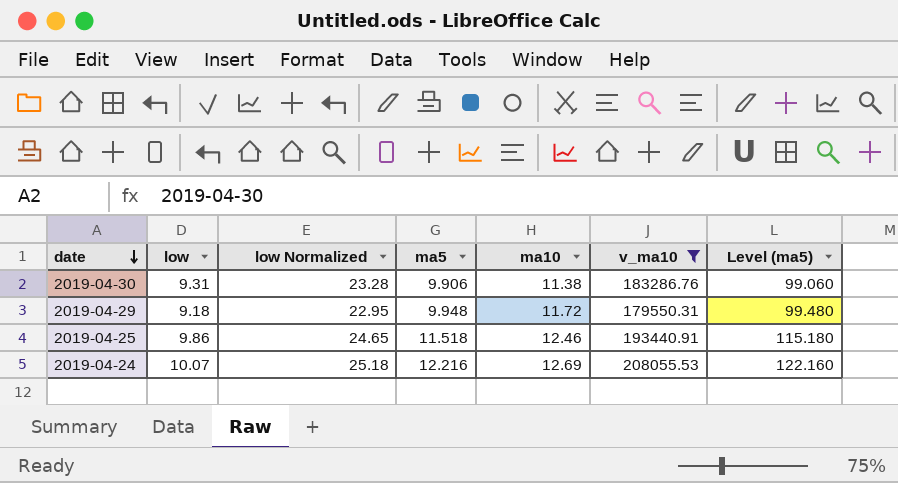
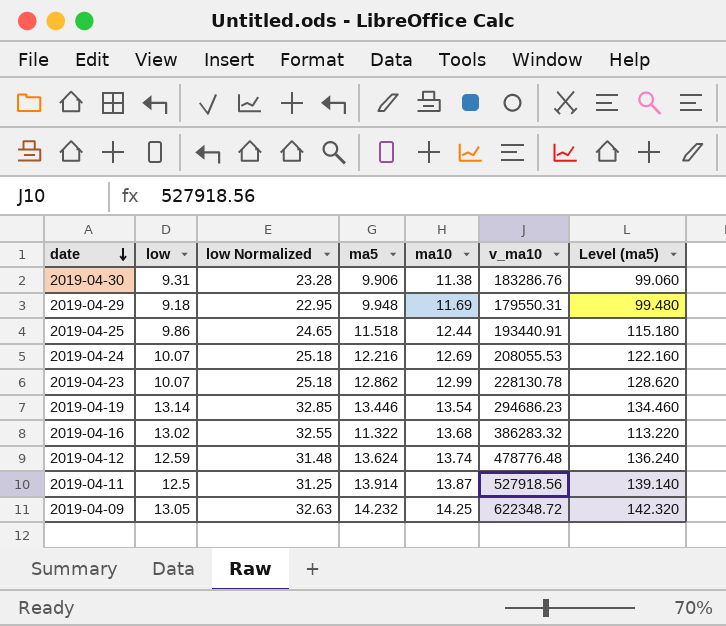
filter: v_ma10 <= 208055.53 -> none
2019-04-29 | ma10: 11.72 -> 11.69
2019-04-25 | ma10: 12.46 -> 12.44

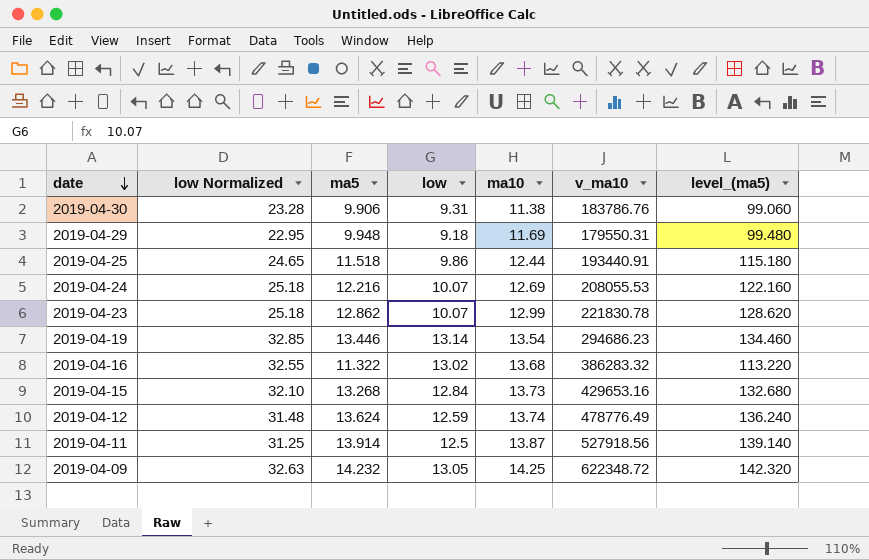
column low | position: 2 -> 4
column name: Level (ma5) -> level_(ma5)
2019-04-30 | v_ma10: 183286.76 -> 183786.76
2019-04-23 | v_ma10: 228130.78 -> 221830.78
row 2019-04-15: none -> 32.10 | 13.268 | 12.84 | 13.73 | 429653.16 | 132.680
2019-04-12 | v_ma10: 478776.48 -> 478776.49

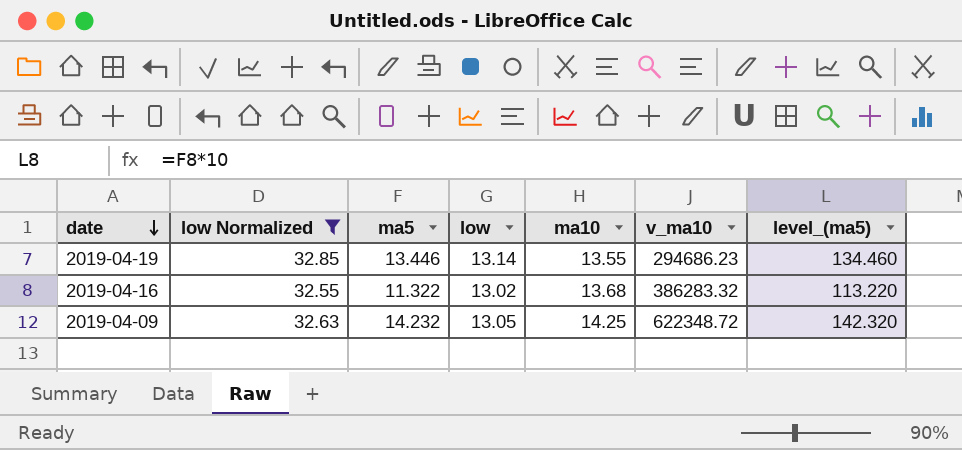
filter: none -> low Normalized >= 32.55
2019-04-19 | ma10: 13.54 -> 13.55

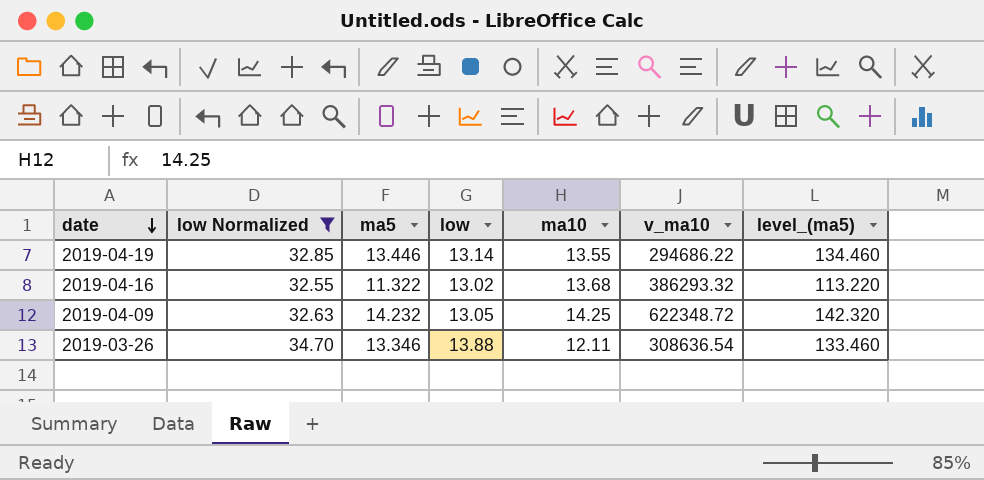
2019-04-19 | v_ma10: 294686.23 -> 294686.22
2019-04-16 | v_ma10: 386283.32 -> 386293.32
row 2019-03-26: none -> 34.70 | 13.346 | 13.88 | 12.11 | 308636.54 | 133.460

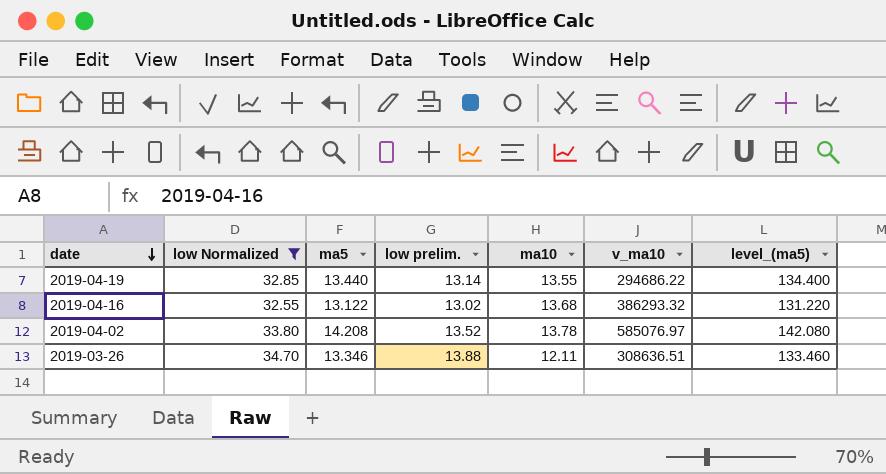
column name: low -> low prelim.
row 2019-04-09: 32.63 | 14.232 | 13.05 | 14.25 | 622348.72 | 142.320 -> none
2019-04-19 | ma5: 13.446 -> 13.440
2019-04-19 | level_(ma5): 134.460 -> 134.400
2019-04-16 | ma5: 11.322 -> 13.122
2019-04-16 | level_(ma5): 113.220 -> 131.220
row 2019-04-02: none -> 33.80 | 14.208 | 13.52 | 13.78 | 585076.97 | 142.080
2019-03-26 | v_ma10: 308636.54 -> 308636.51

